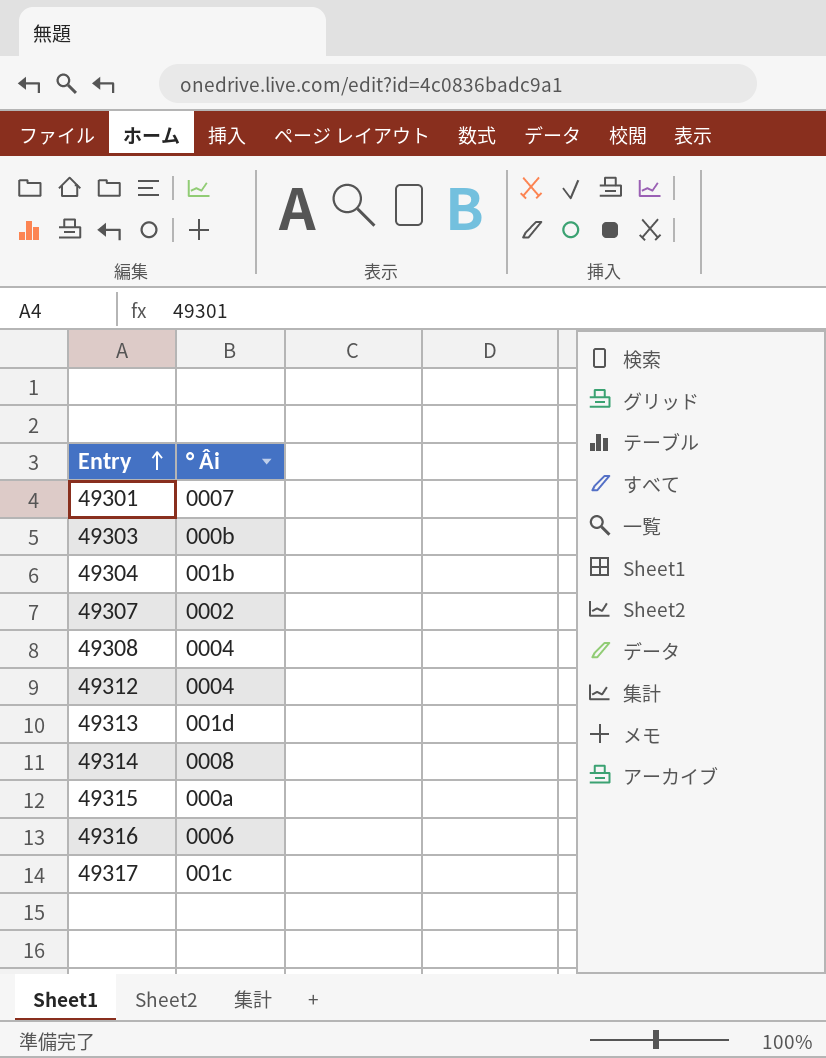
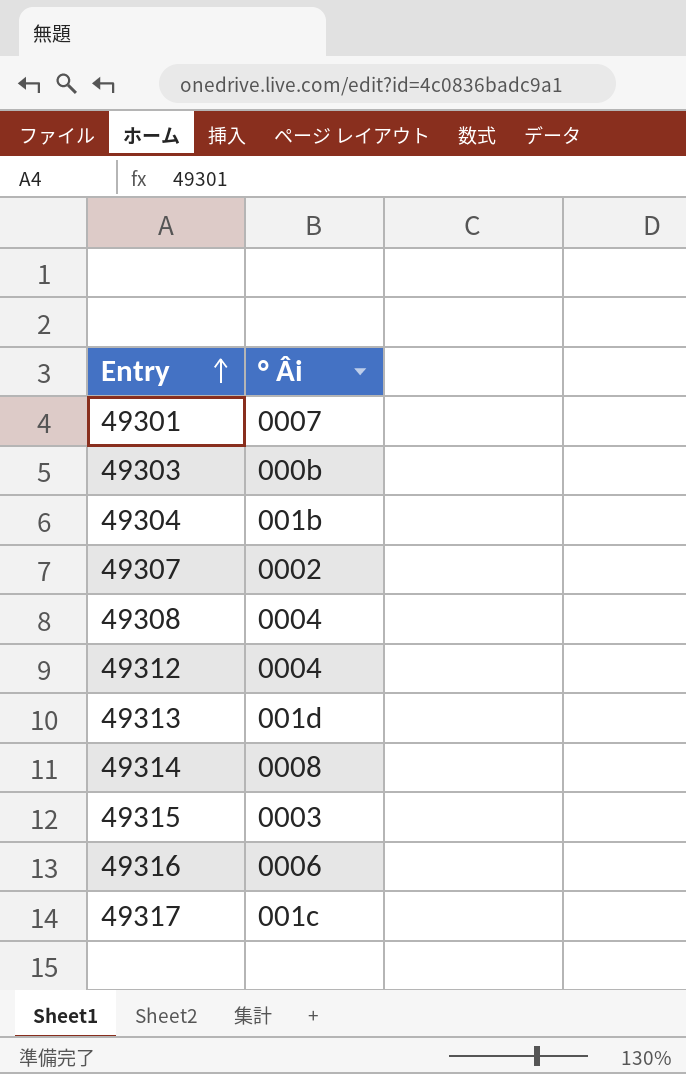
49315 | ° Âi: 000a -> 0003

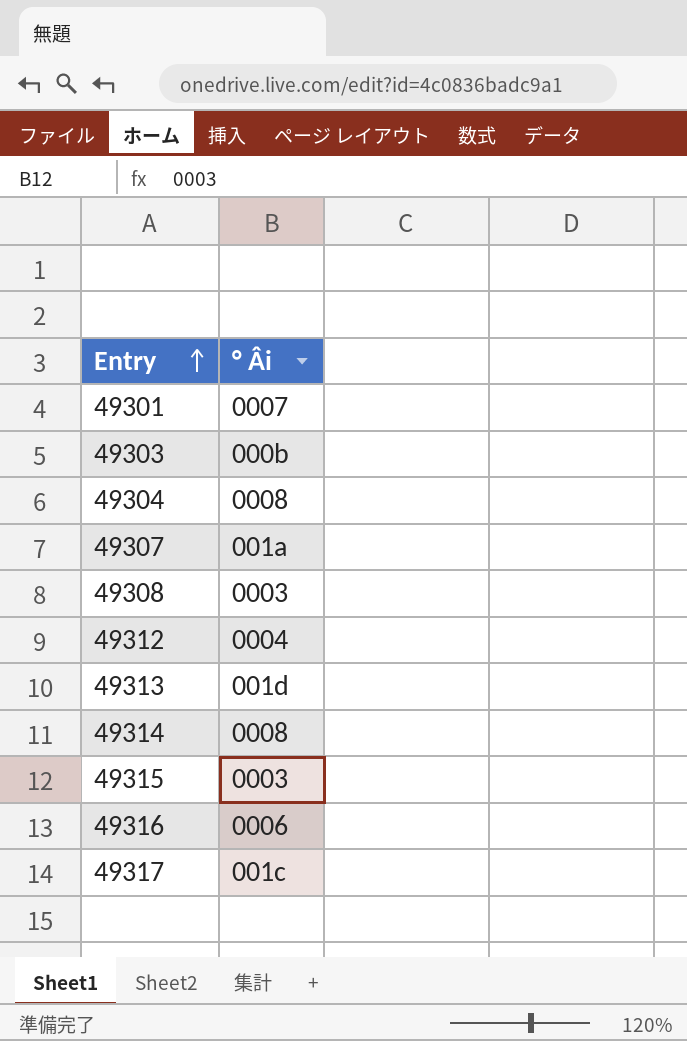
49304 | ° Âi: 001b -> 0008
49307 | ° Âi: 0002 -> 001a
49308 | ° Âi: 0004 -> 0003

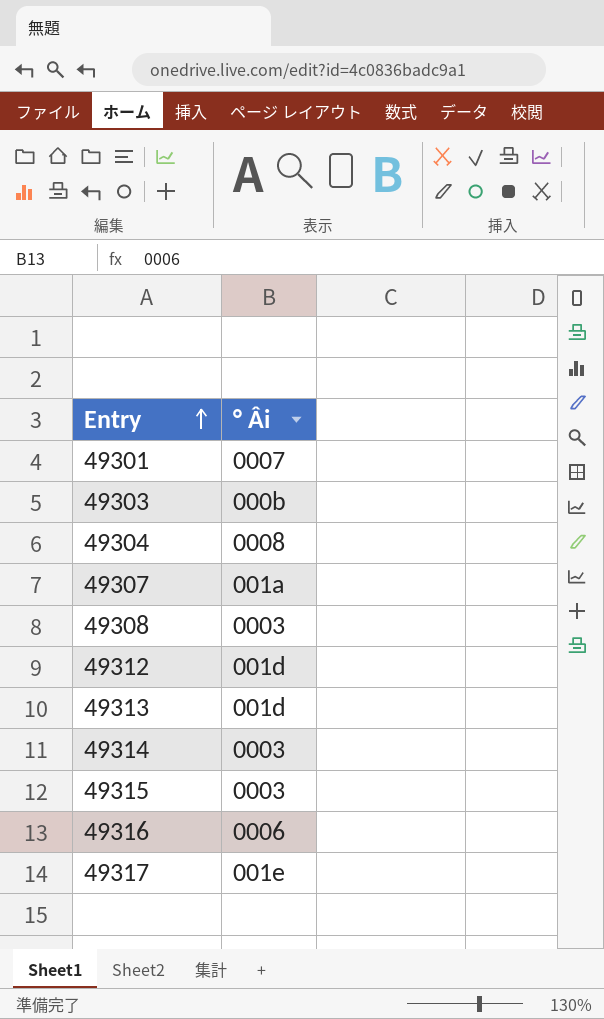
49312 | ° Âi: 0004 -> 001d
49314 | ° Âi: 0008 -> 0003
49317 | ° Âi: 001c -> 001e

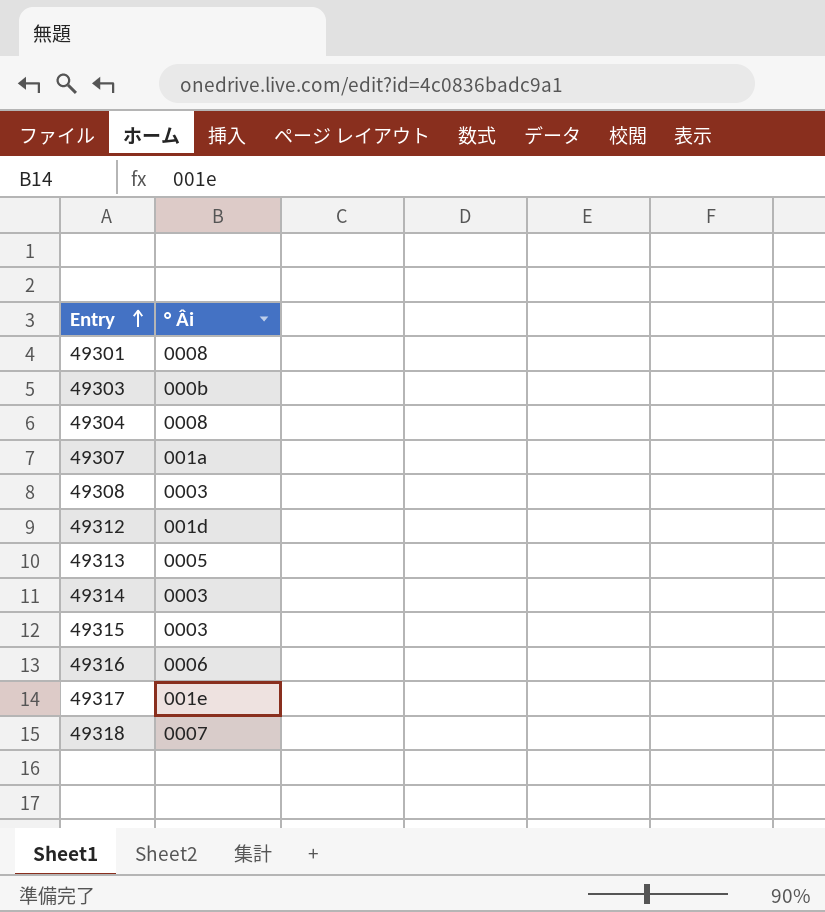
49301 | ° Âi: 0007 -> 0008
49313 | ° Âi: 001d -> 0005
row 49318: none -> 0007

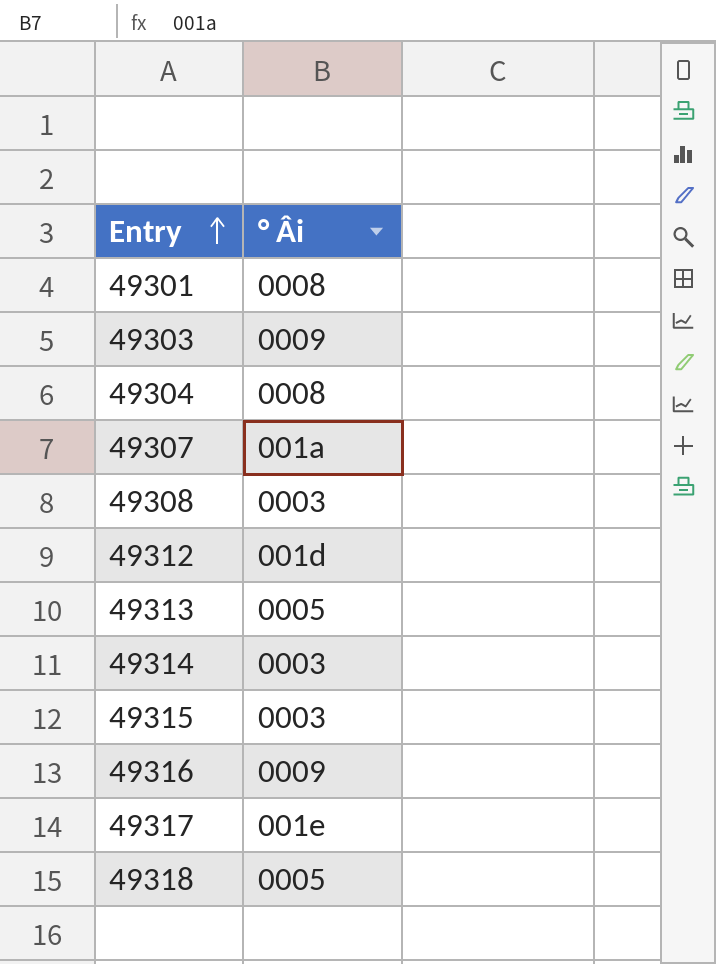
49303 | ° Âi: 000b -> 0009
49316 | ° Âi: 0006 -> 0009
49318 | ° Âi: 0007 -> 0005

